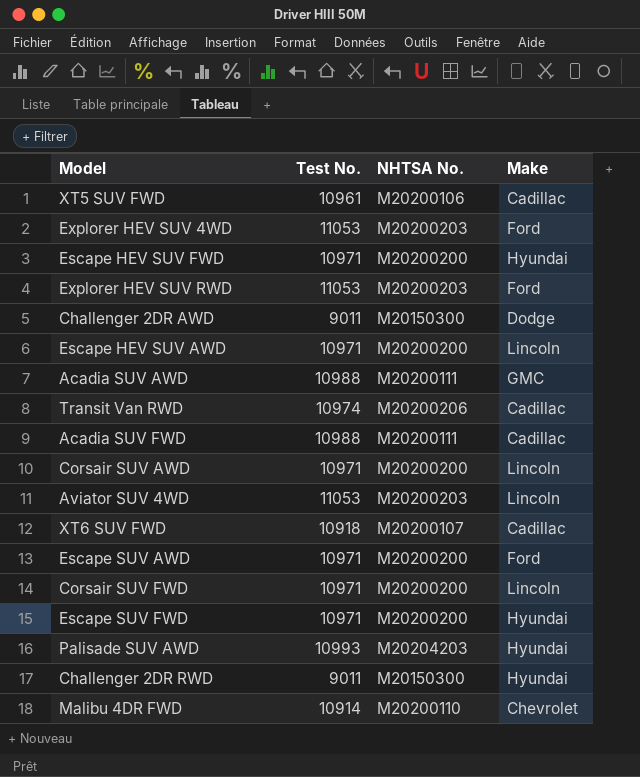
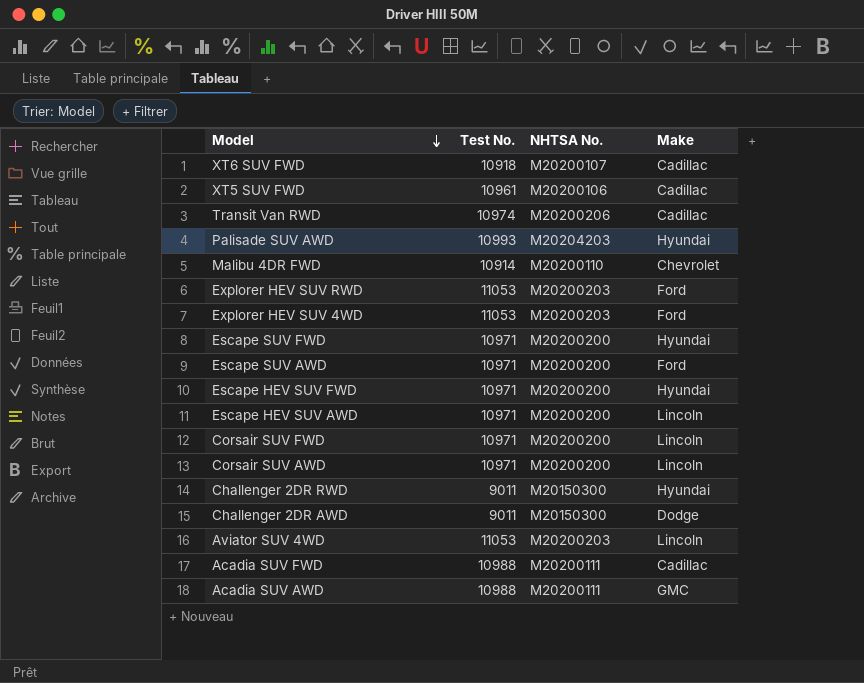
row order: none -> Model descending

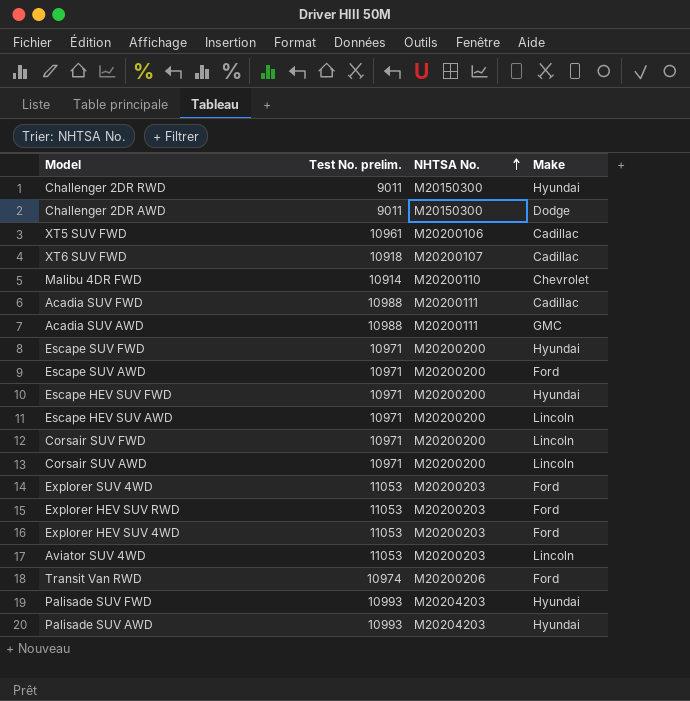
row order: Model descending -> NHTSA No. ascending
column name: Test No. -> Test No. prelim.
row Explorer SUV 4WD: none -> 11053 | M20200203 | Ford
Transit Van RWD | Make: Cadillac -> Ford
row Palisade SUV FWD: none -> 10993 | M20204203 | Hyundai

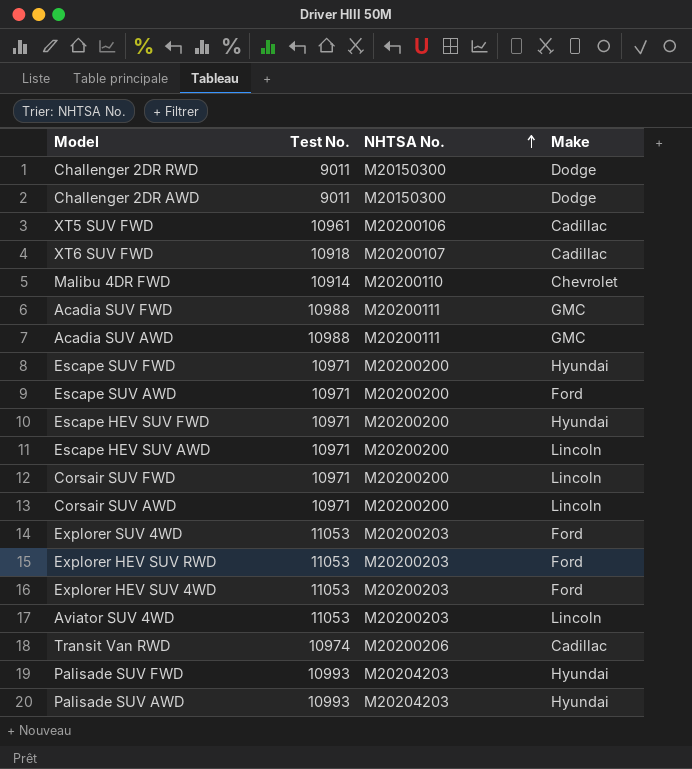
column name: Test No. prelim. -> Test No.
Challenger 2DR RWD | Make: Hyundai -> Dodge
Acadia SUV FWD | Make: Cadillac -> GMC
Transit Van RWD | Make: Ford -> Cadillac

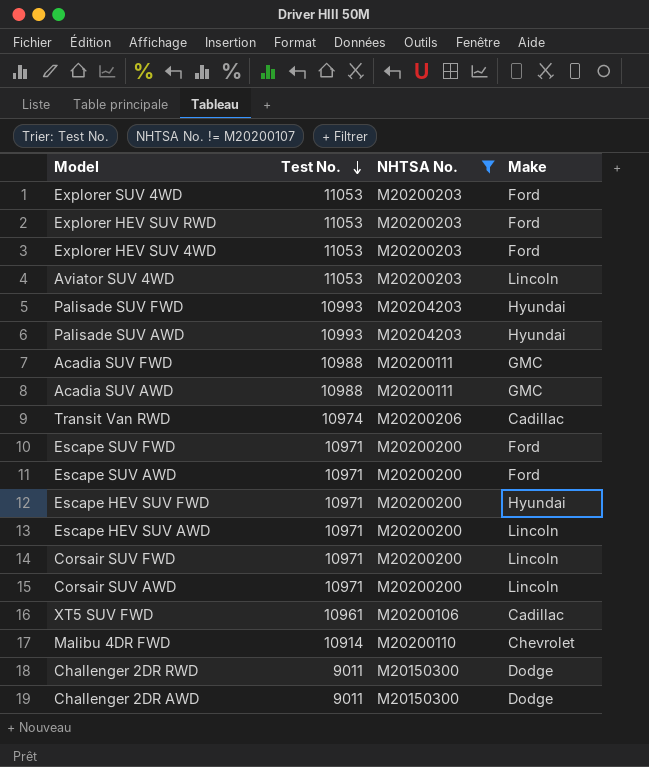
filter: none -> NHTSA No. != M20200107
row order: NHTSA No. ascending -> Test No. descending
Escape SUV FWD | Make: Hyundai -> Ford

